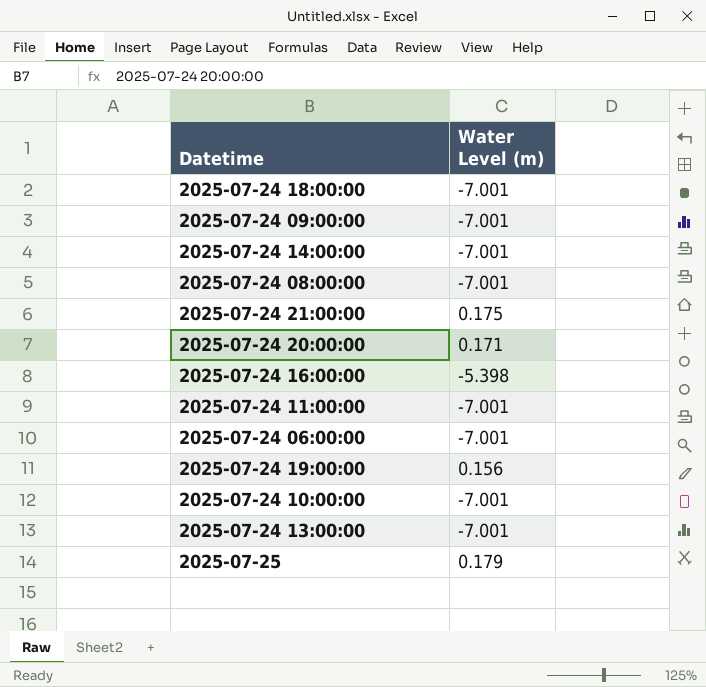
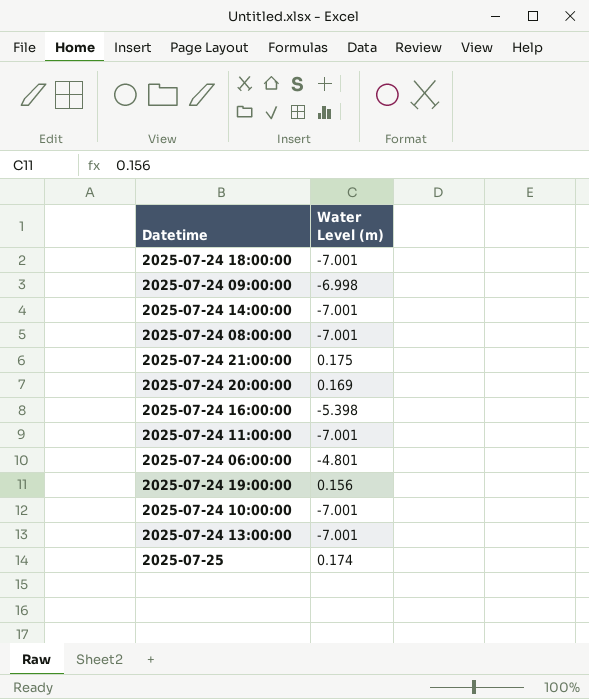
2025-07-24 09:00:00 | Water Level (m): -7.001 -> -6.998
2025-07-24 20:00:00 | Water Level (m): 0.171 -> 0.169
2025-07-24 06:00:00 | Water Level (m): -7.001 -> -4.801
2025-07-25 | Water Level (m): 0.179 -> 0.174

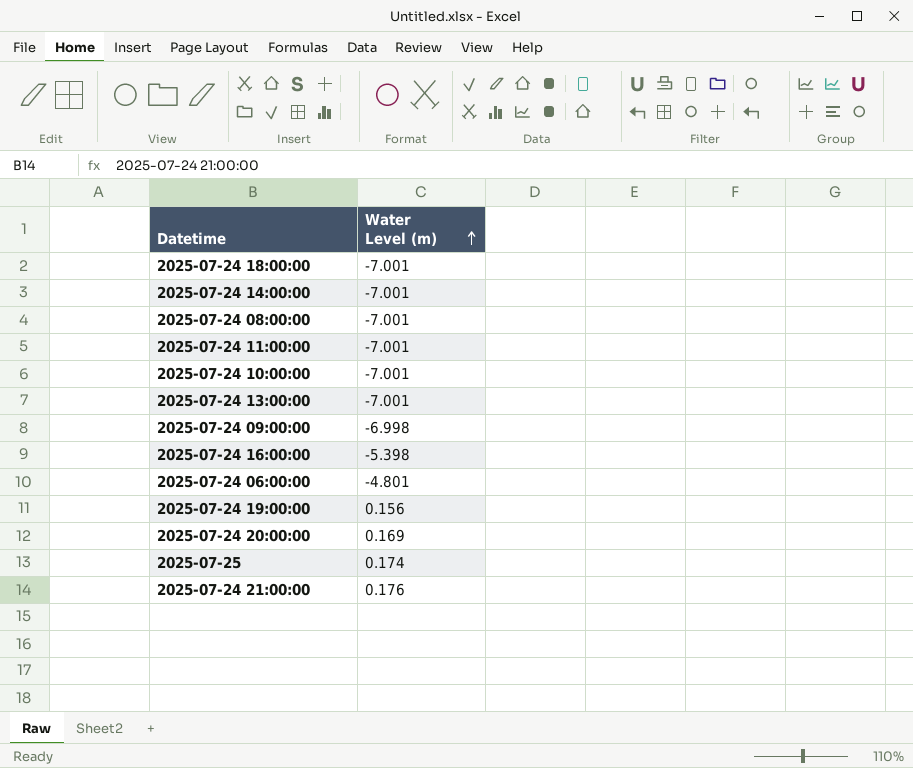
row order: none -> Water Level (m) ascending
2025-07-24 21:00:00 | Water Level (m): 0.175 -> 0.176

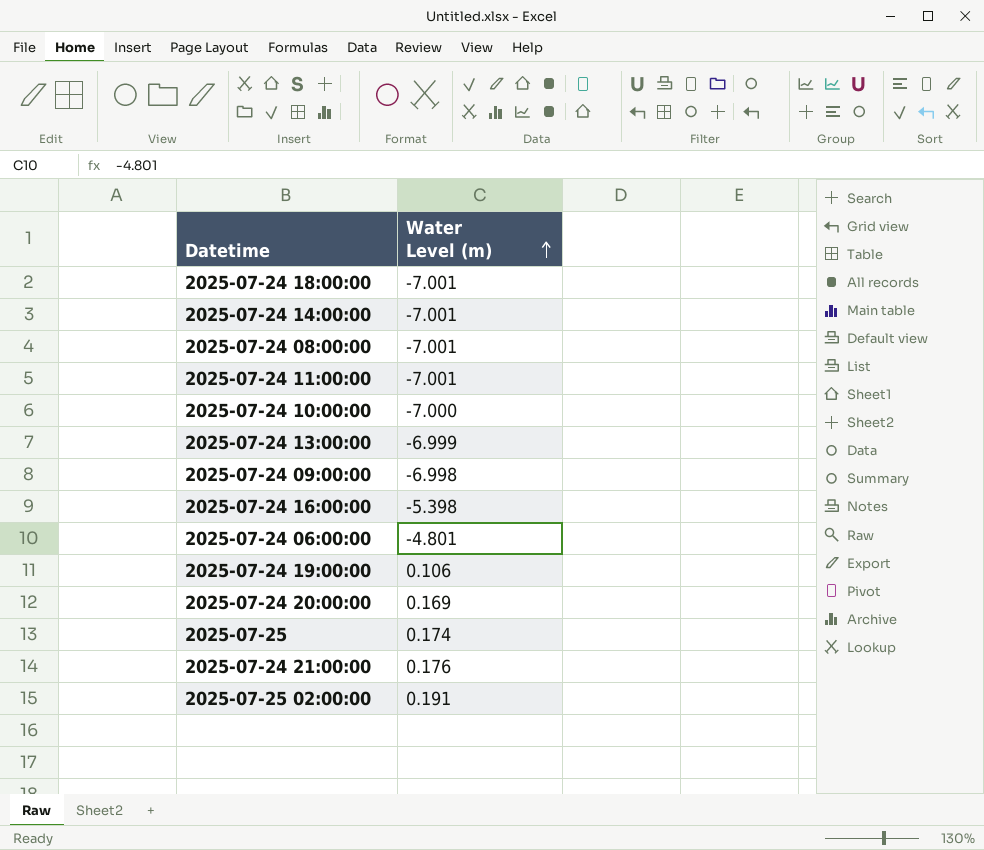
2025-07-24 10:00:00 | Water Level (m): -7.001 -> -7.000
2025-07-24 13:00:00 | Water Level (m): -7.001 -> -6.999
2025-07-24 19:00:00 | Water Level (m): 0.156 -> 0.106
row 2025-07-25 02:00:00: none -> 0.191

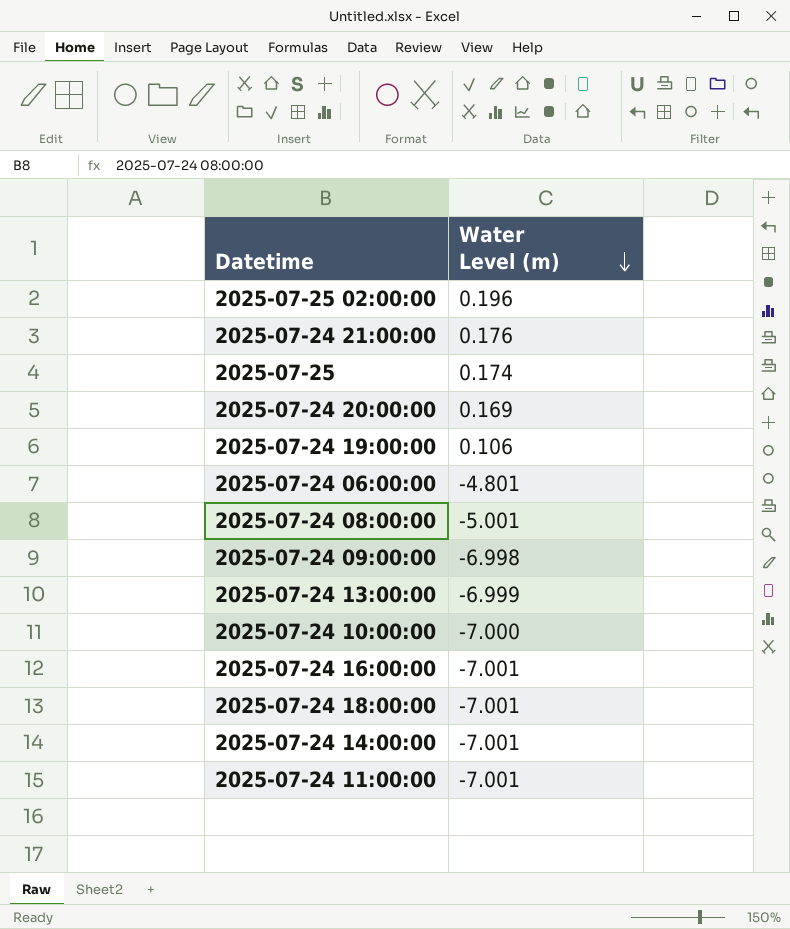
row order: Water Level (m) ascending -> Water Level (m) descending
2025-07-25 02:00:00 | Water Level (m): 0.191 -> 0.196
2025-07-24 08:00:00 | Water Level (m): -7.001 -> -5.001
2025-07-24 16:00:00 | Water Level (m): -5.398 -> -7.001

